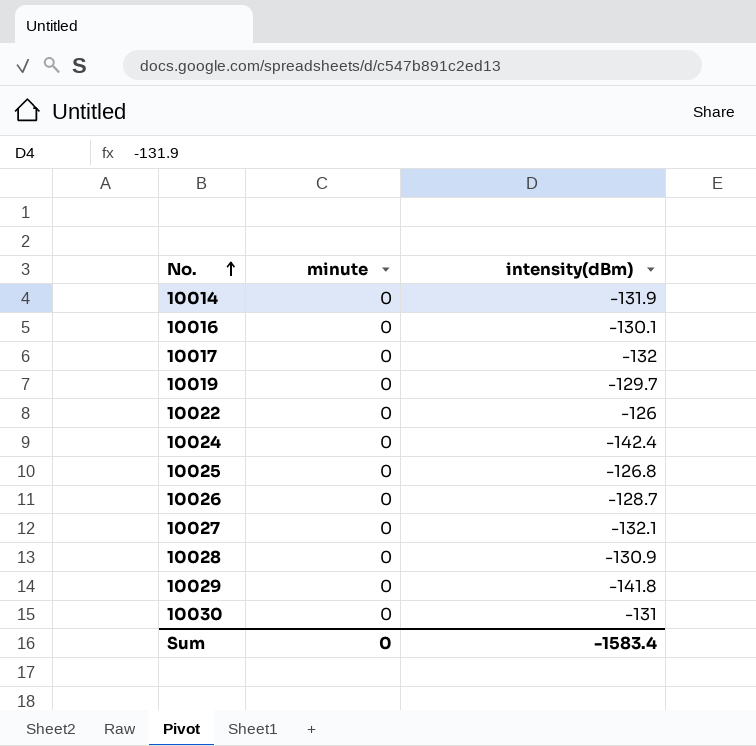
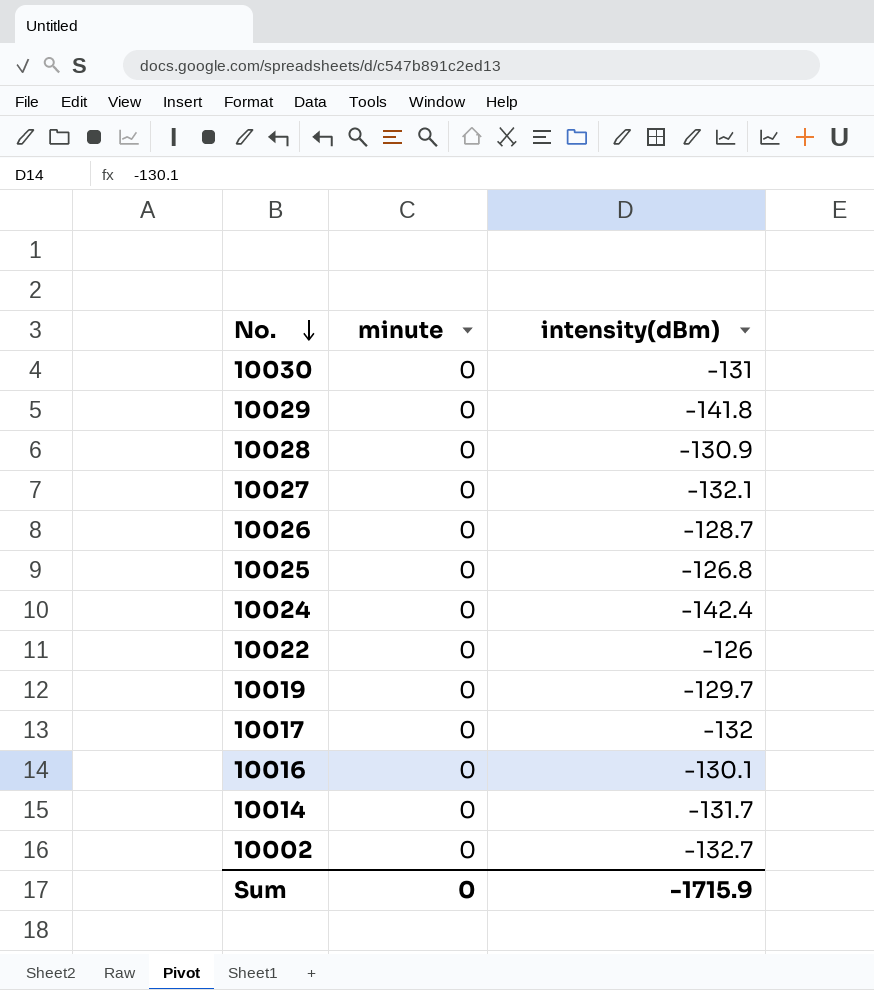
row order: No. ascending -> No. descending
10014 | intensity(dBm): -131.9 -> -131.7
row 10002: none -> 0 | -132.7
Sum | intensity(dBm): -1583.4 -> -1715.9

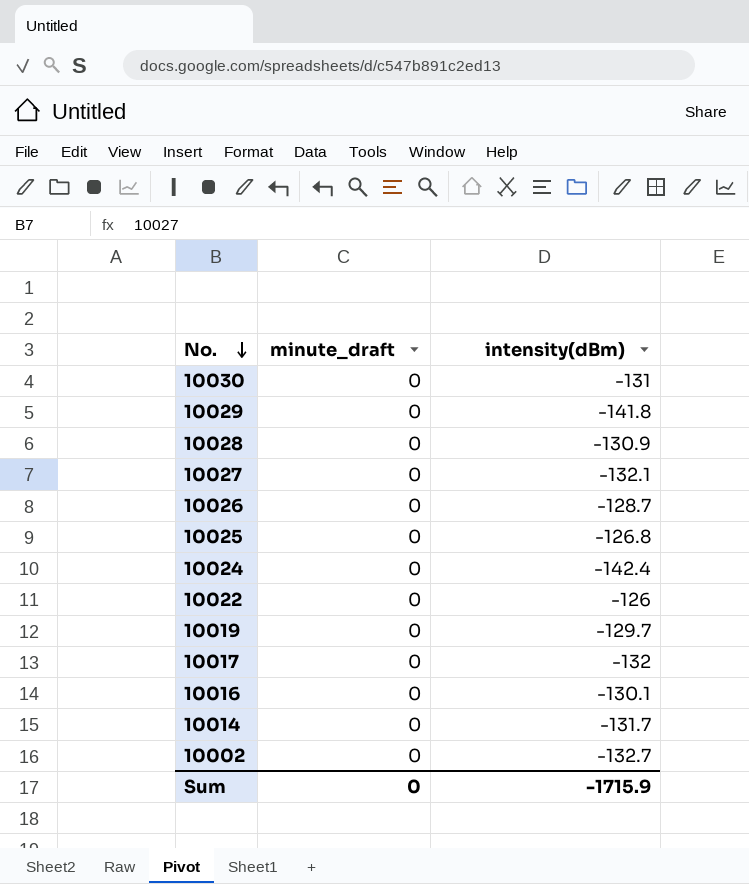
column name: minute -> minute_draft

